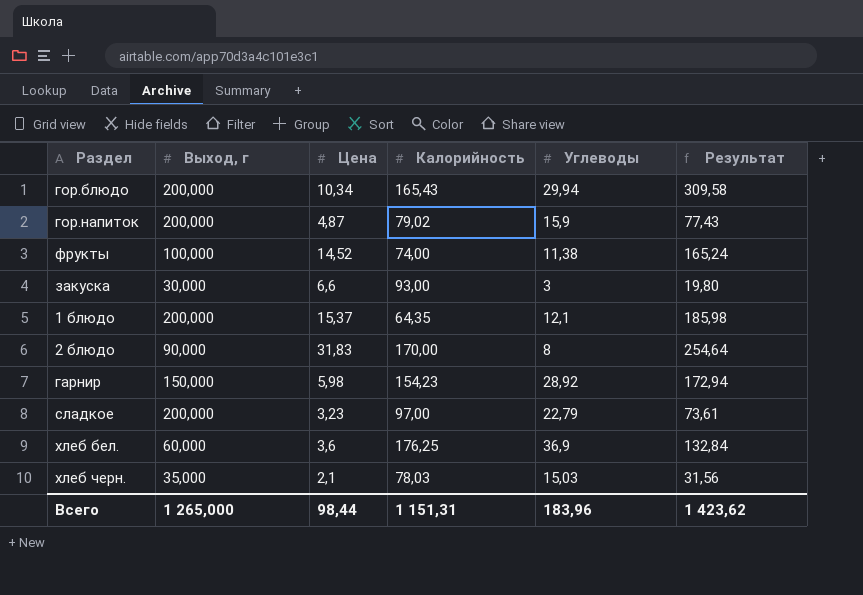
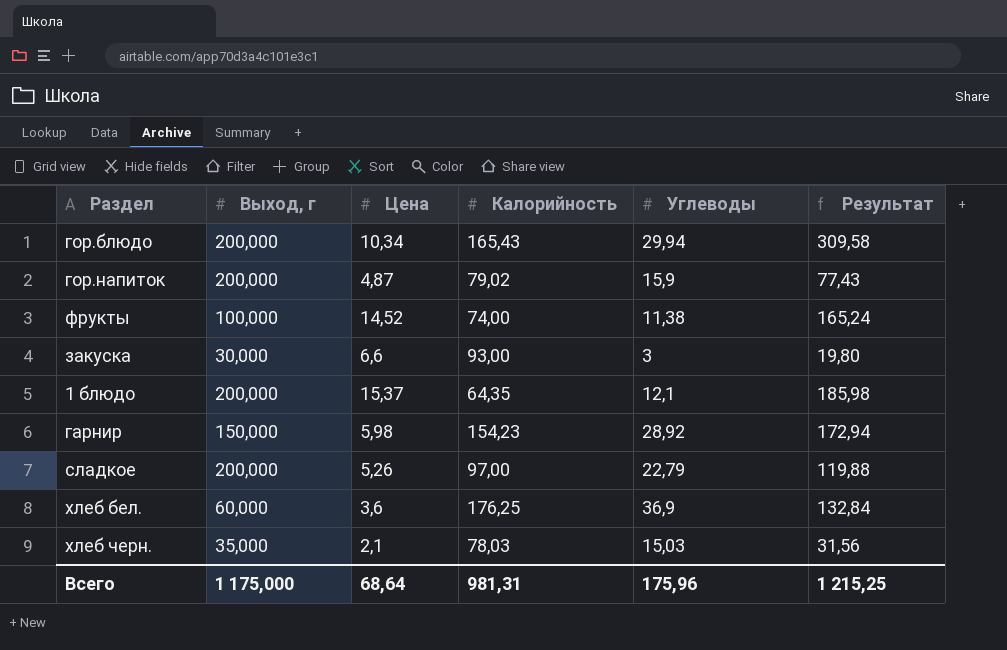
row 2 блюдо: 90,000 | 31,83 | 170,00 | 8 | 254,64 -> none
сладкое | Цена: 3,23 -> 5,26
сладкое | Результат: 73,61 -> 119,88
Всего | Выход, г: 1 265,000 -> 1 175,000
Всего | Цена: 98,44 -> 68,64
Всего | Калорийность: 1 151,31 -> 981,31
Всего | Углеводы: 183,96 -> 175,96
Всего | Результат: 1 423,62 -> 1 215,25

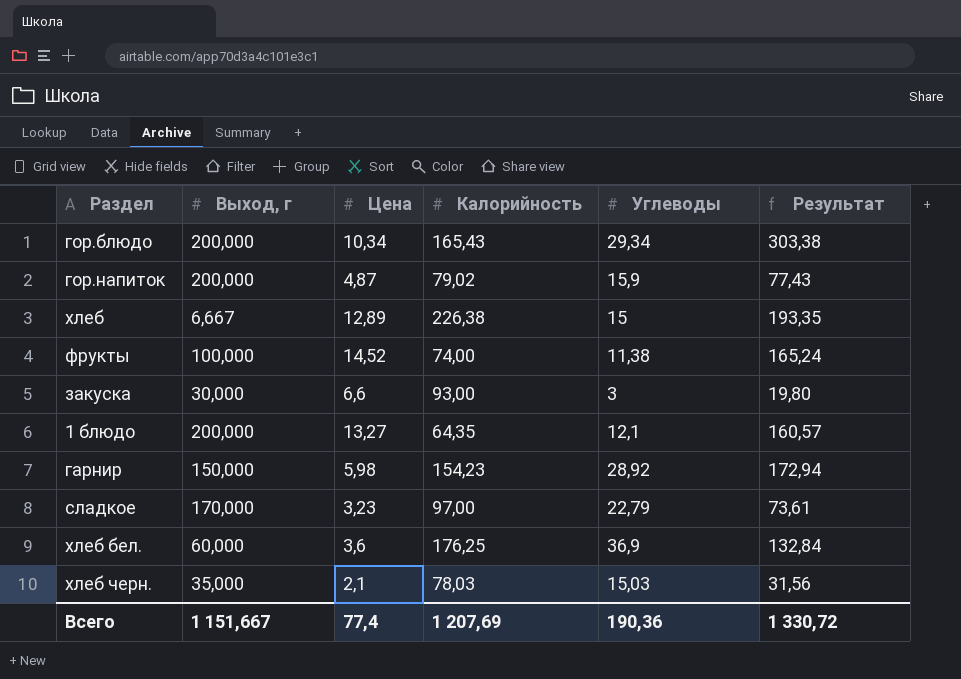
гор.блюдо | Углеводы: 29,94 -> 29,34
гор.блюдо | Результат: 309,58 -> 303,38
row хлеб: none -> 6,667 | 12,89 | 226,38 | 15 | 193,35
1 блюдо | Цена: 15,37 -> 13,27
1 блюдо | Результат: 185,98 -> 160,57
сладкое | Выход, г: 200,000 -> 170,000
сладкое | Цена: 5,26 -> 3,23
сладкое | Результат: 119,88 -> 73,61
Всего | Выход, г: 1 175,000 -> 1 151,667
Всего | Цена: 68,64 -> 77,4
Всего | Калорийность: 981,31 -> 1 207,69
Всего | Углеводы: 175,96 -> 190,36
Всего | Результат: 1 215,25 -> 1 330,72

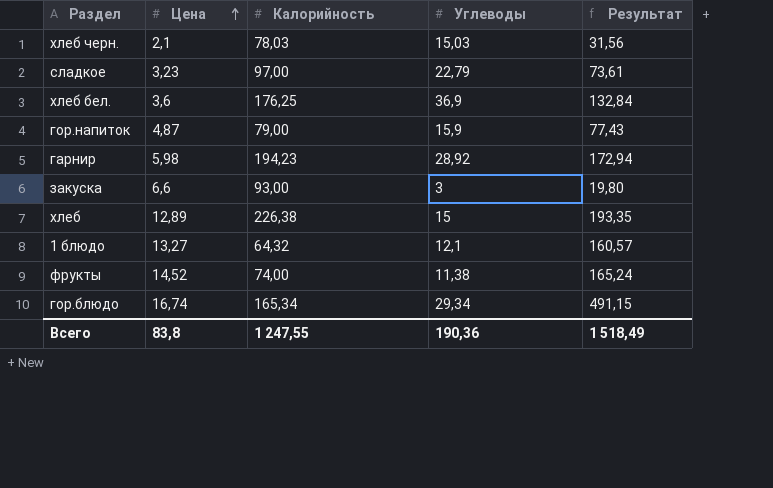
row order: none -> Цена ascending
column Выход, г | position: 2 -> none
гор.напиток | Калорийность: 79,02 -> 79,00
гарнир | Калорийность: 154,23 -> 194,23
1 блюдо | Калорийность: 64,35 -> 64,32
гор.блюдо | Цена: 10,34 -> 16,74
гор.блюдо | Калорийность: 165,43 -> 165,34
гор.блюдо | Результат: 303,38 -> 491,15
Всего | Цена: 77,4 -> 83,8
Всего | Калорийность: 1 207,69 -> 1 247,55
Всего | Результат: 1 330,72 -> 1 518,49

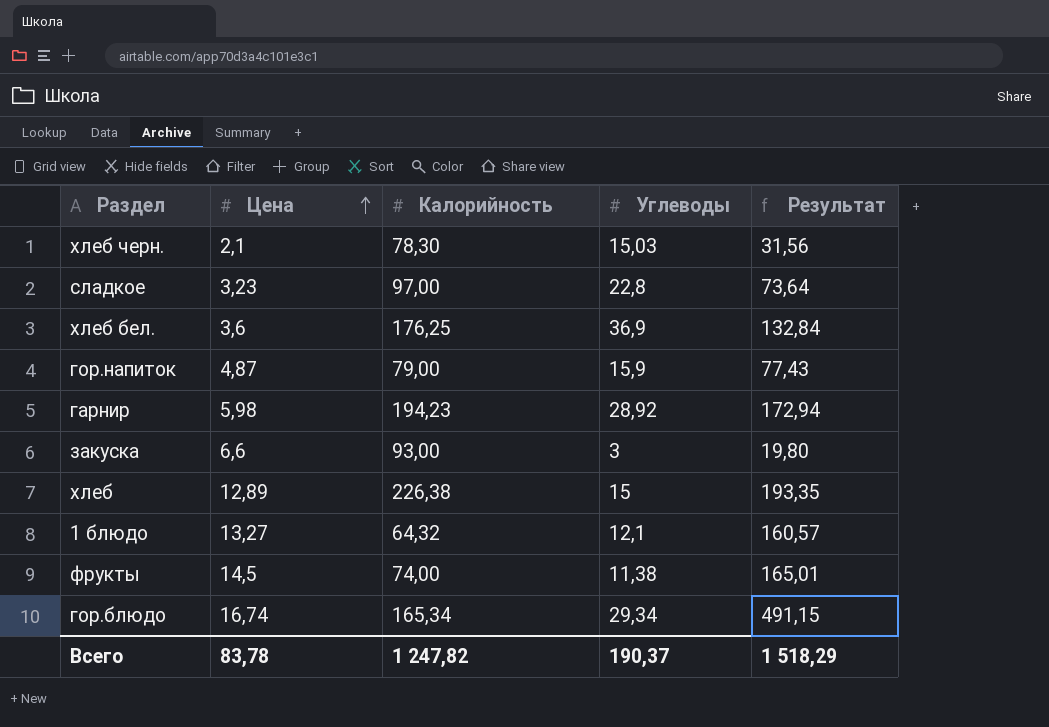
хлеб черн. | Калорийность: 78,03 -> 78,30
сладкое | Углеводы: 22,79 -> 22,8
сладкое | Результат: 73,61 -> 73,64
фрукты | Цена: 14,52 -> 14,5
фрукты | Результат: 165,24 -> 165,01
Всего | Цена: 83,8 -> 83,78
Всего | Калорийность: 1 247,55 -> 1 247,82
Всего | Углеводы: 190,36 -> 190,37
Всего | Результат: 1 518,49 -> 1 518,29

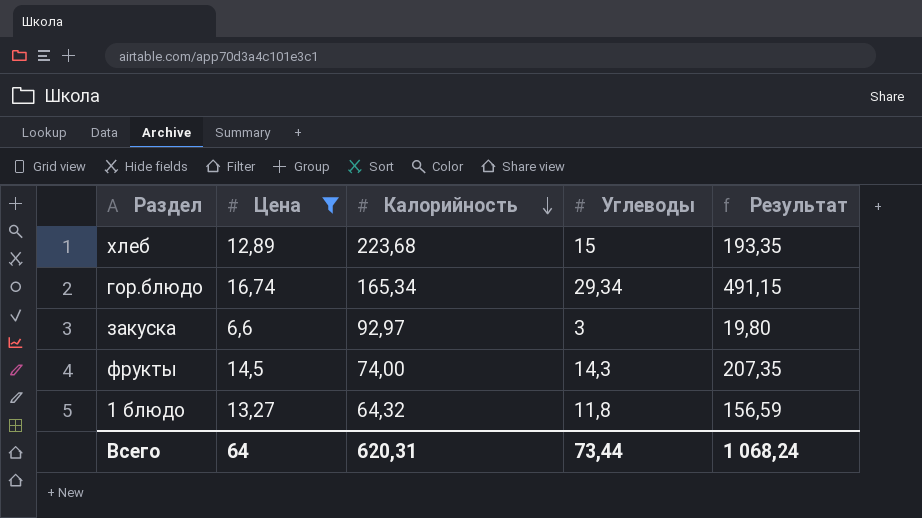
filter: none -> Цена >= 6,6
row order: Цена ascending -> Калорийность descending
хлеб | Калорийность: 226,38 -> 223,68
закуска | Калорийность: 93,00 -> 92,97
фрукты | Углеводы: 11,38 -> 14,3
фрукты | Результат: 165,01 -> 207,35
1 блюдо | Углеводы: 12,1 -> 11,8
1 блюдо | Результат: 160,57 -> 156,59
Всего | Цена: 83,78 -> 64
Всего | Калорийность: 1 247,82 -> 620,31
Всего | Углеводы: 190,37 -> 73,44
Всего | Результат: 1 518,29 -> 1 068,24

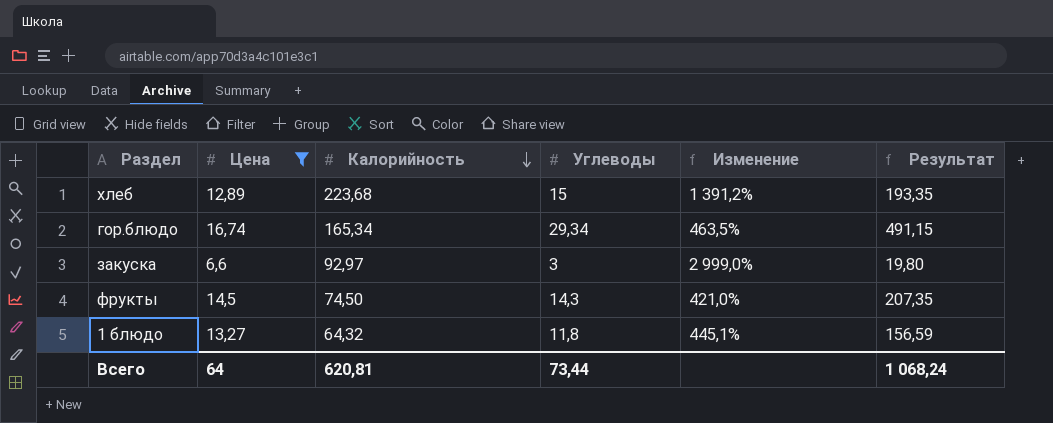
column Изменение | formula: none -> ([Калорийность] - [Углеводы]) / [Углеводы]
фрукты | Калорийность: 74,00 -> 74,50
Всего | Калорийность: 620,31 -> 620,81

